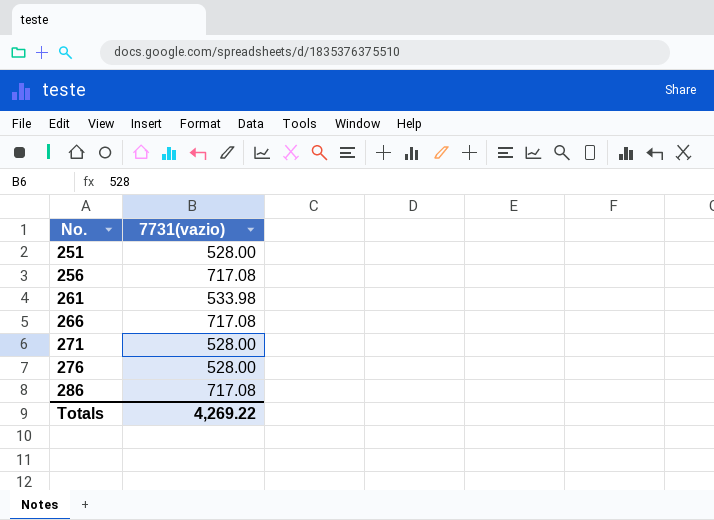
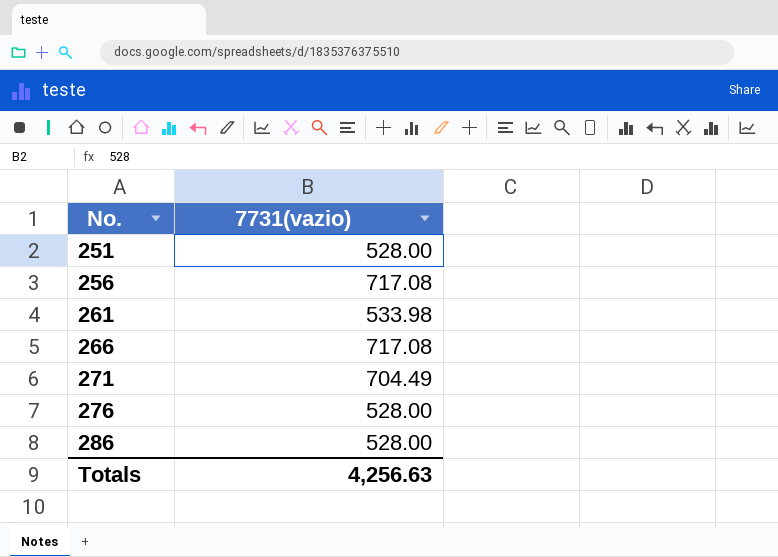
271 | 7731(vazio): 528.00 -> 704.49
286 | 7731(vazio): 717.08 -> 528.00
Totals | 7731(vazio): 4,269.22 -> 4,256.63

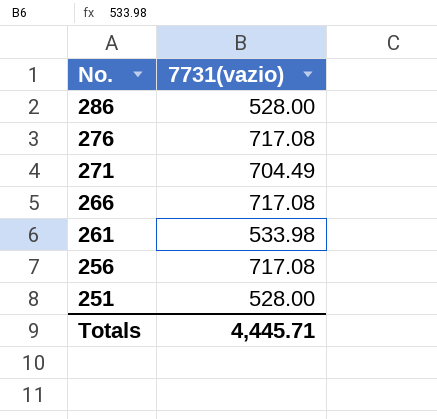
row order: No. ascending -> No. descending
276 | 7731(vazio): 528.00 -> 717.08
Totals | 7731(vazio): 4,256.63 -> 4,445.71

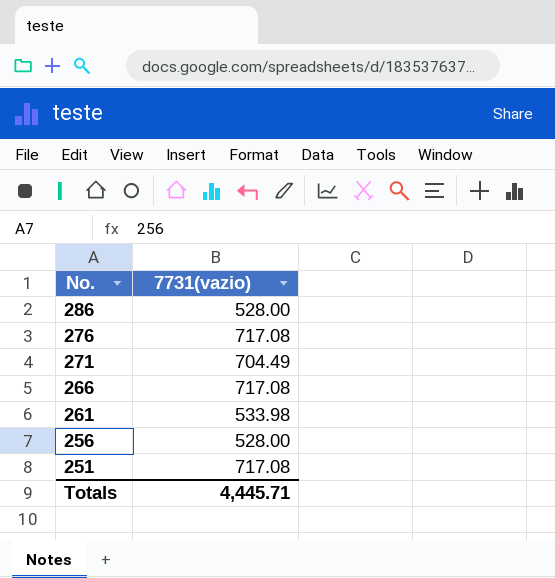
256 | 7731(vazio): 717.08 -> 528.00
251 | 7731(vazio): 528.00 -> 717.08

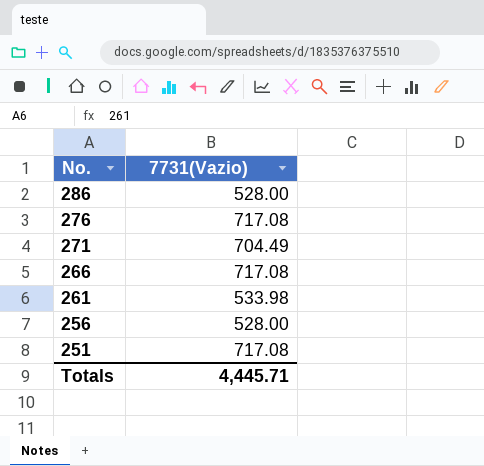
column name: 7731(vazio) -> 7731(Vazio)

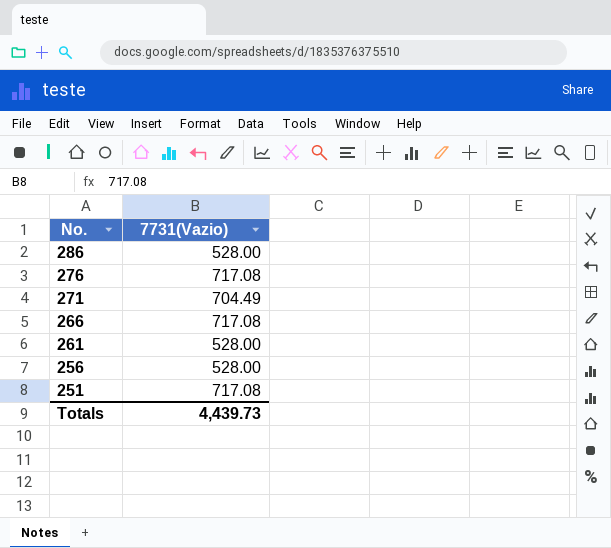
261 | 7731(Vazio): 533.98 -> 528.00
Totals | 7731(Vazio): 4,445.71 -> 4,439.73

